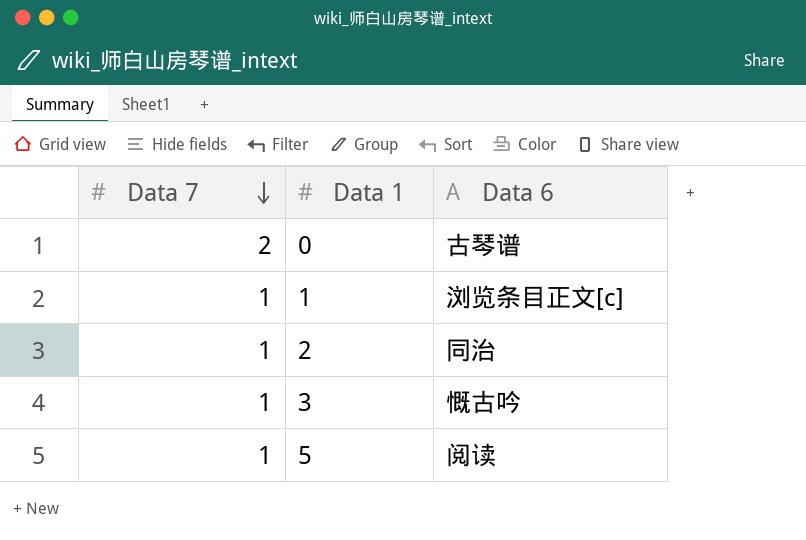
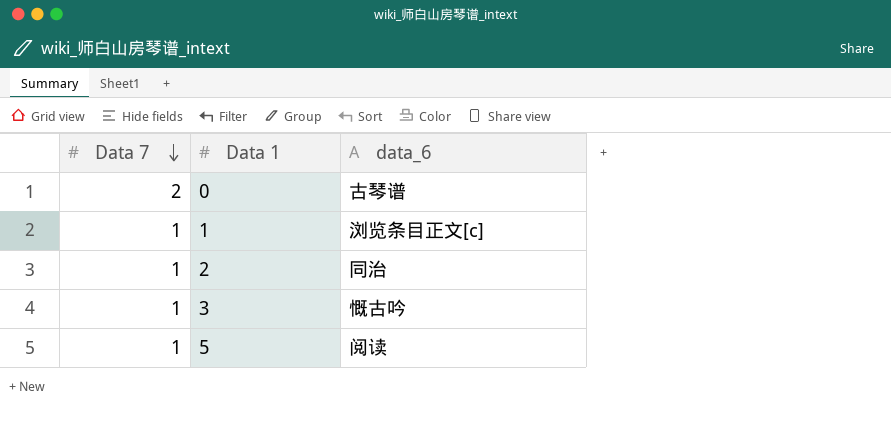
column name: Data 6 -> data_6

